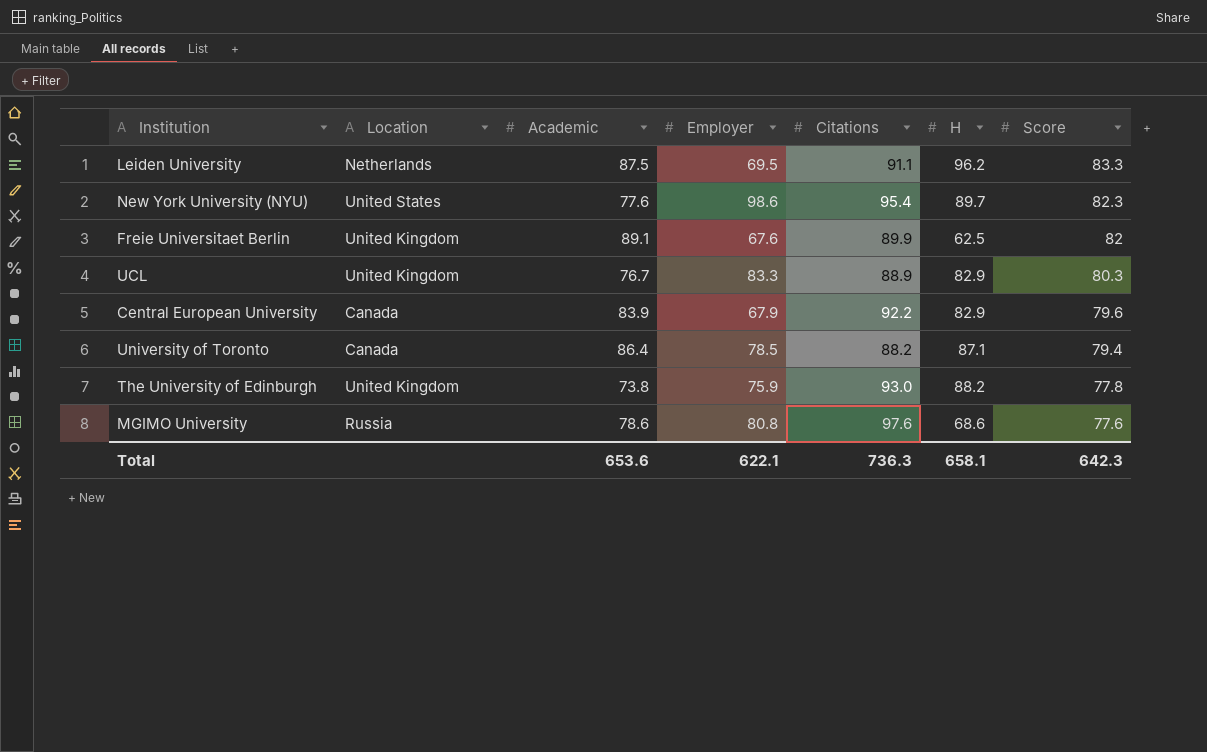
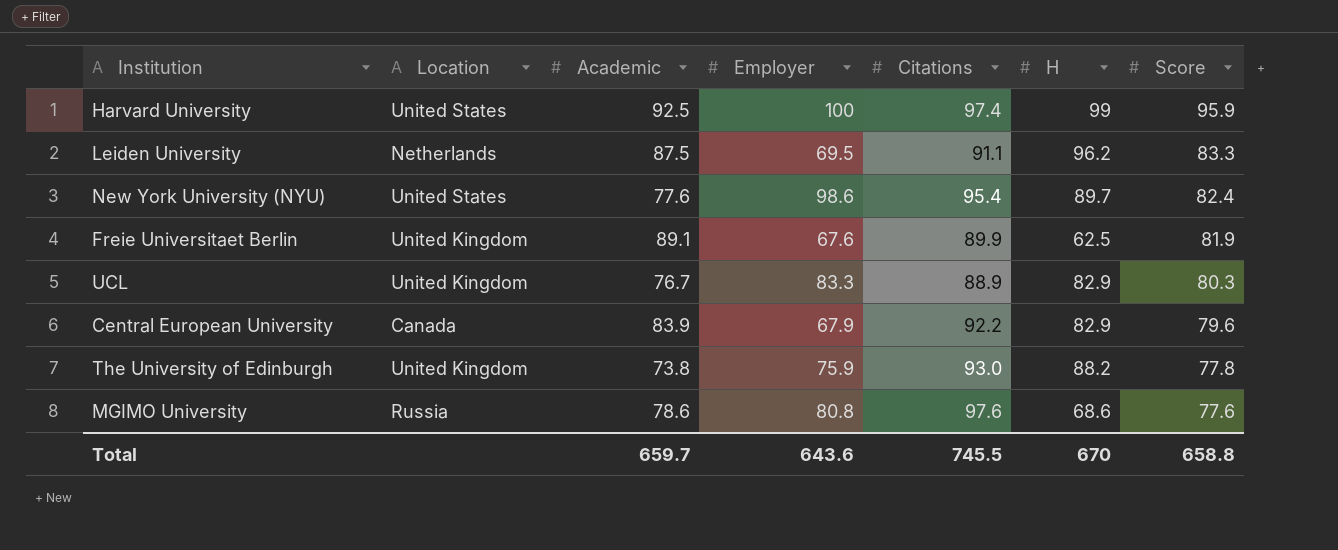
row University of Toronto: Canada | 86.4 | 78.5 | 88.2 | 87.1 | 79.4 -> none
row Harvard University: none -> United States | 92.5 | 100 | 97.4 | 99 | 95.9
New York University (NYU) | Score: 82.3 -> 82.4
Freie Universitaet Berlin | Score: 82 -> 81.9
Total | Academic: 653.6 -> 659.7
Total | Employer: 622.1 -> 643.6
Total | Citations: 736.3 -> 745.5
Total | H: 658.1 -> 670
Total | Score: 642.3 -> 658.8

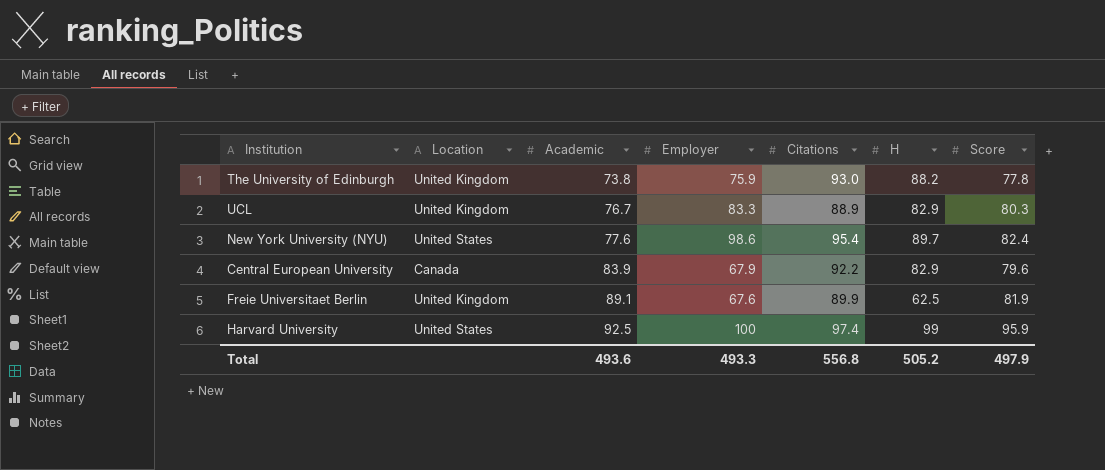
row order: Score descending -> Academic ascending
row Leiden University: Netherlands | 87.5 | 69.5 | 91.1 | 96.2 | 83.3 -> none
row MGIMO University: Russia | 78.6 | 80.8 | 97.6 | 68.6 | 77.6 -> none
Total | Academic: 659.7 -> 493.6
Total | Employer: 643.6 -> 493.3
Total | Citations: 745.5 -> 556.8
Total | H: 670 -> 505.2
Total | Score: 658.8 -> 497.9

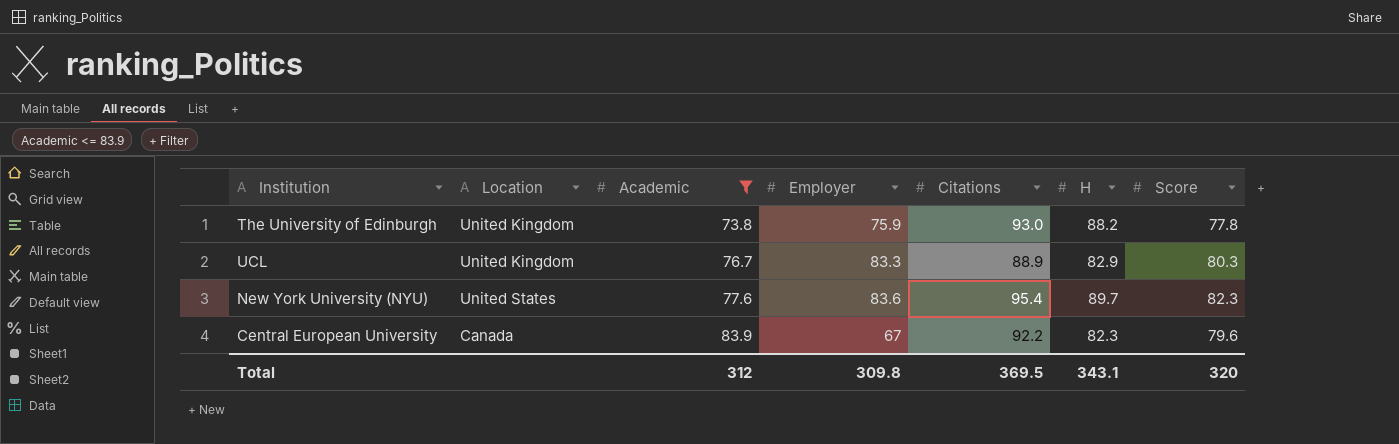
filter: none -> Academic <= 83.9
New York University (NYU) | Employer: 98.6 -> 83.6
New York University (NYU) | Score: 82.4 -> 82.3
Central European University | Employer: 67.9 -> 67
Central European University | H: 82.9 -> 82.3
Total | Academic: 493.6 -> 312
Total | Employer: 493.3 -> 309.8
Total | Citations: 556.8 -> 369.5
Total | H: 505.2 -> 343.1
Total | Score: 497.9 -> 320

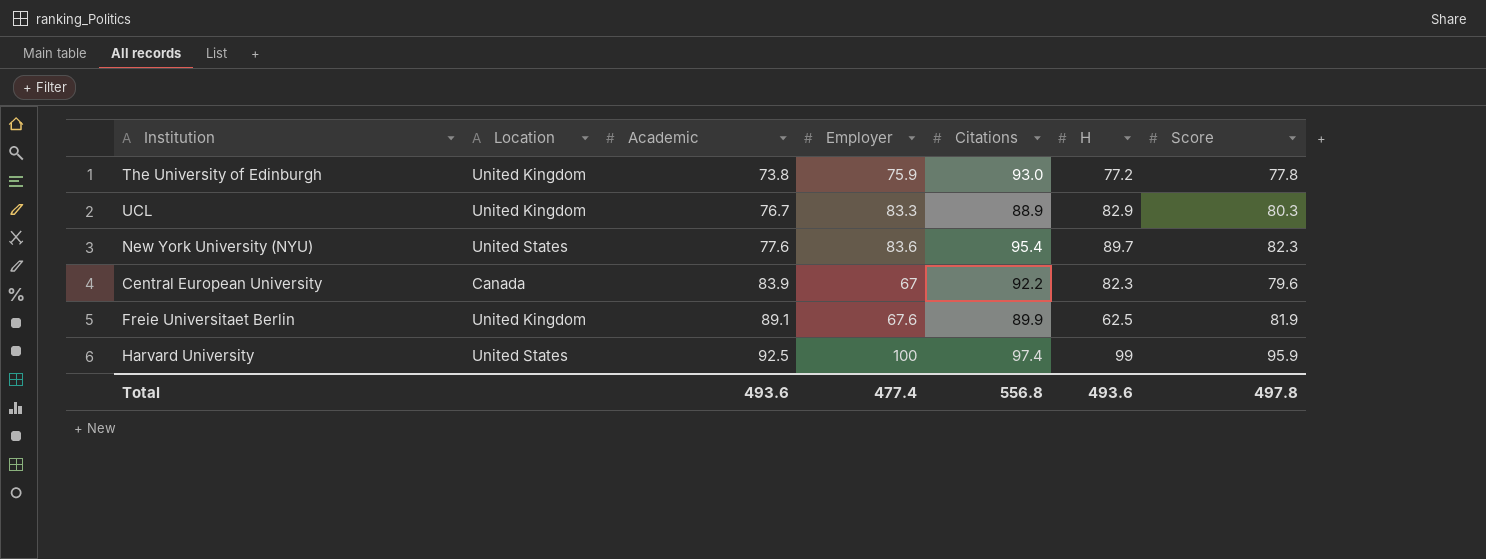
filter: Academic <= 83.9 -> none
The University of Edinburgh | H: 88.2 -> 77.2
Total | Academic: 312 -> 493.6
Total | Employer: 309.8 -> 477.4
Total | Citations: 369.5 -> 556.8
Total | H: 343.1 -> 493.6
Total | Score: 320 -> 497.8

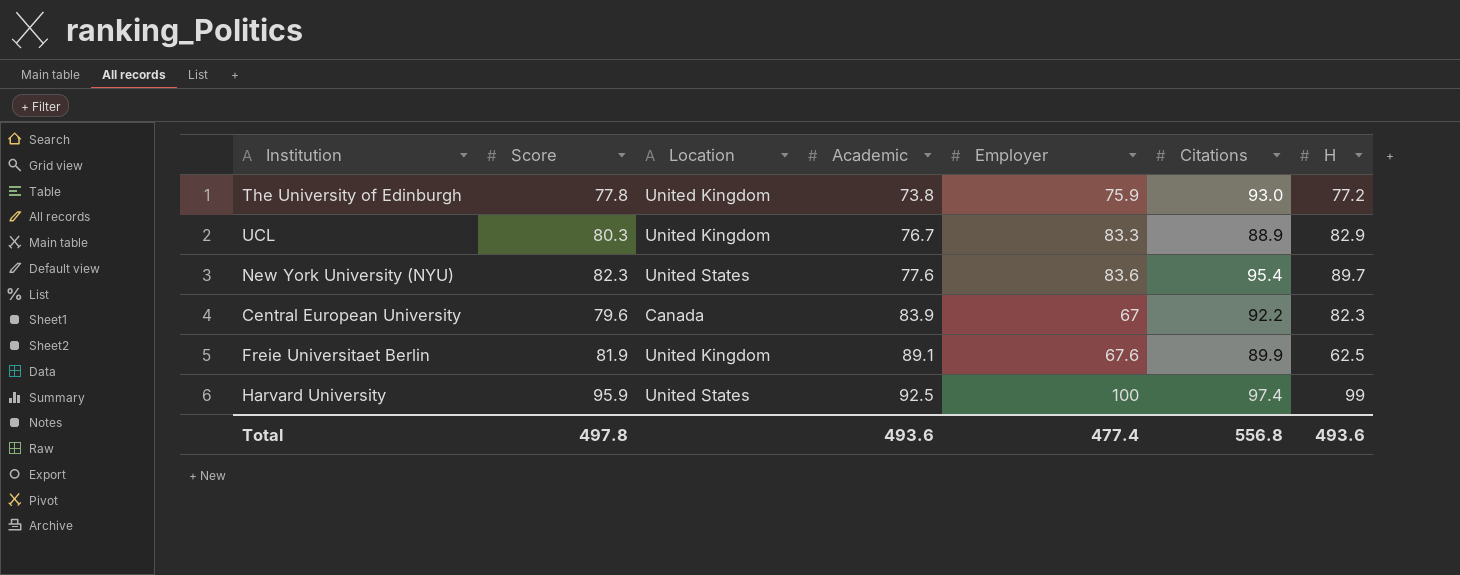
column Score | position: 7 -> 2

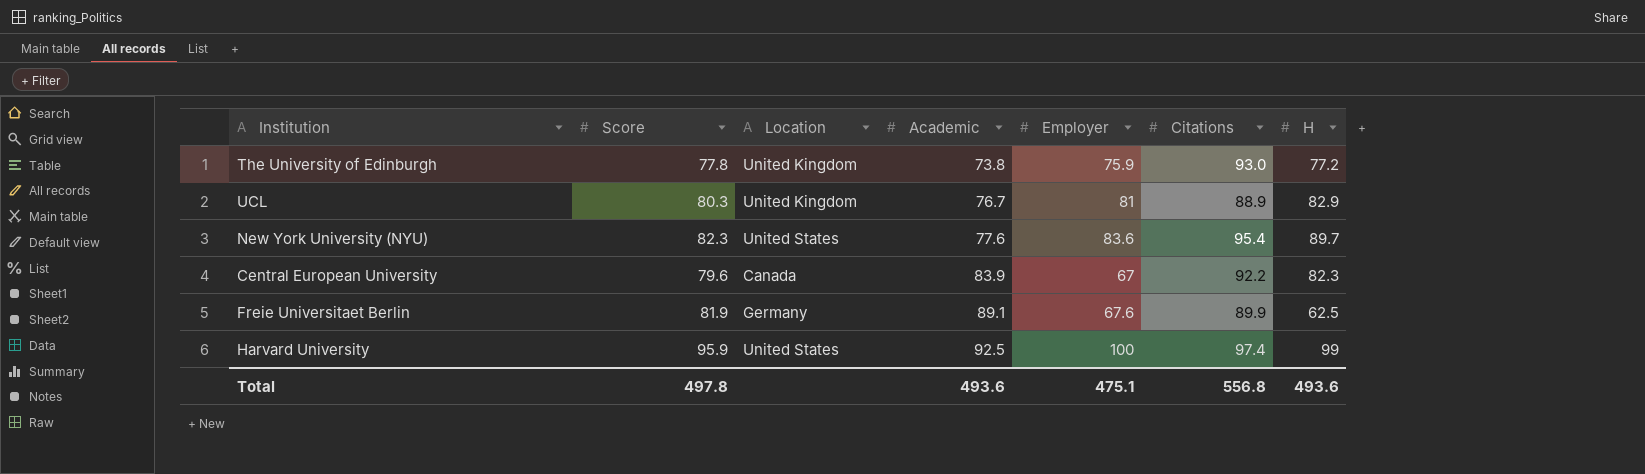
UCL | Employer: 83.3 -> 81
Freie Universitaet Berlin | Location: United Kingdom -> Germany
Total | Employer: 477.4 -> 475.1

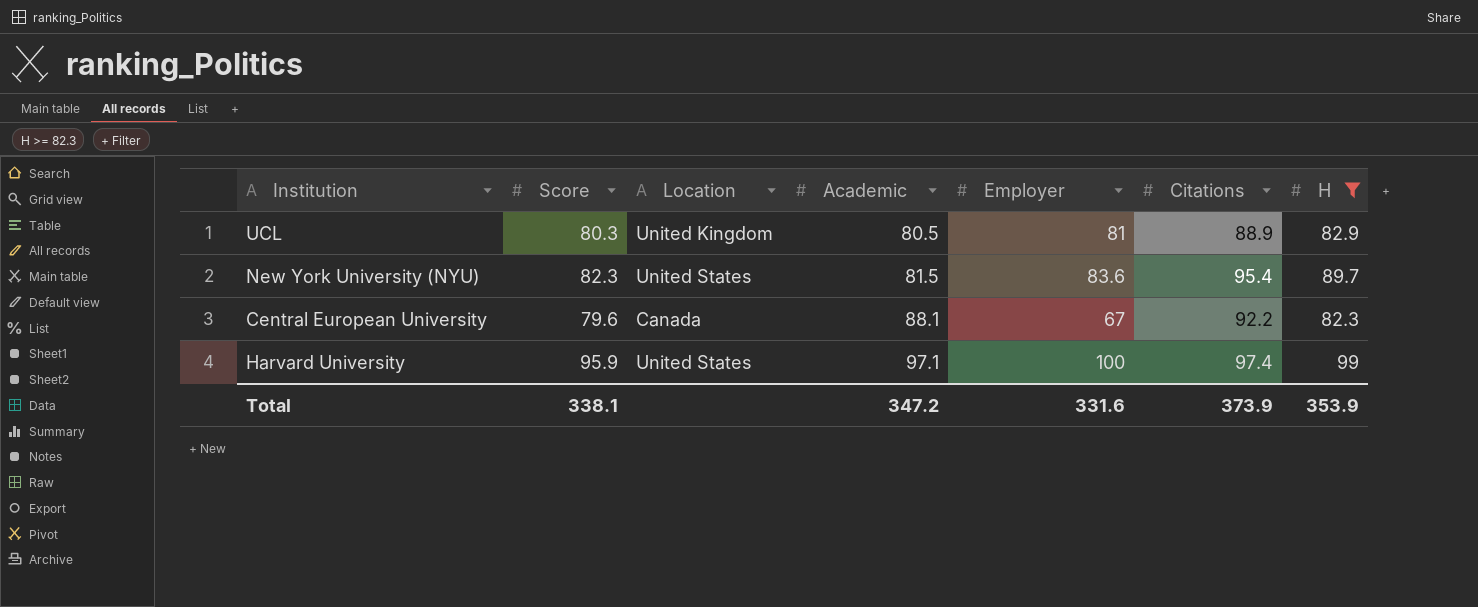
filter: none -> H >= 82.3
UCL | Academic: 76.7 -> 80.5
New York University (NYU) | Academic: 77.6 -> 81.5
Central European University | Academic: 83.9 -> 88.1
Harvard University | Academic: 92.5 -> 97.1
Total | Score: 497.8 -> 338.1
Total | Academic: 493.6 -> 347.2
Total | Employer: 475.1 -> 331.6
Total | Citations: 556.8 -> 373.9
Total | H: 493.6 -> 353.9

